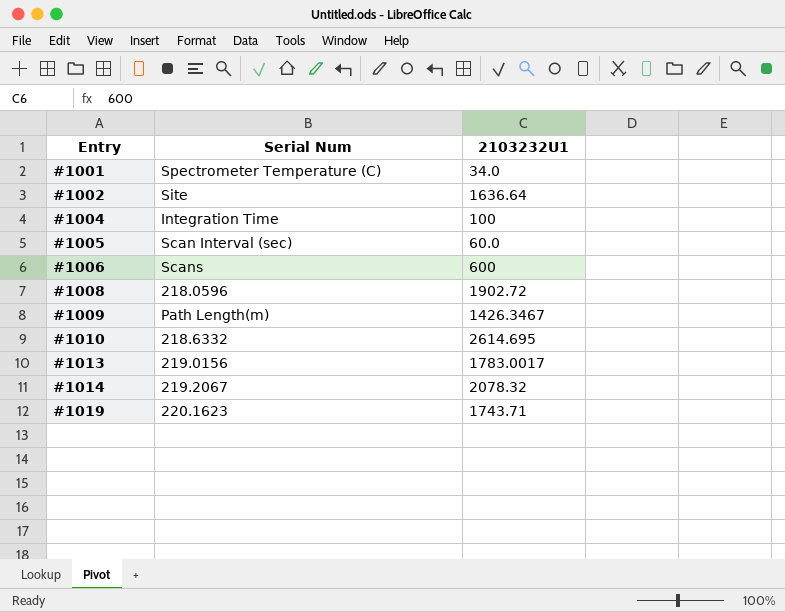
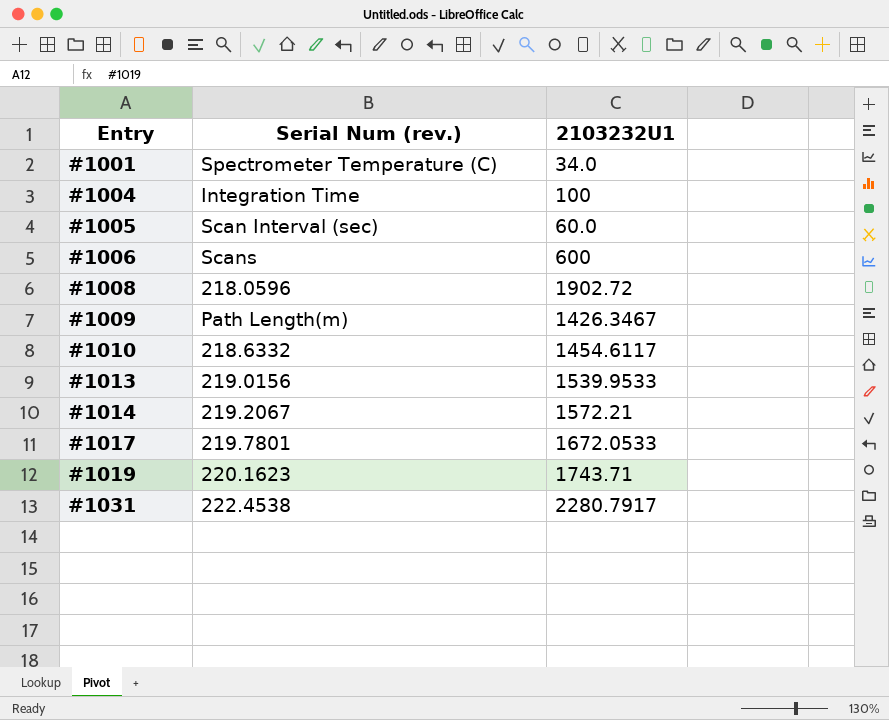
column name: Serial Num -> Serial Num (rev.)
row #1002: Site | 1636.64 -> none
#1010 | 2103232U1: 2614.695 -> 1454.6117
#1013 | 2103232U1: 1783.0017 -> 1539.9533
#1014 | 2103232U1: 2078.32 -> 1572.21
row #1017: none -> 219.7801 | 1672.0533
row #1031: none -> 222.4538 | 2280.7917

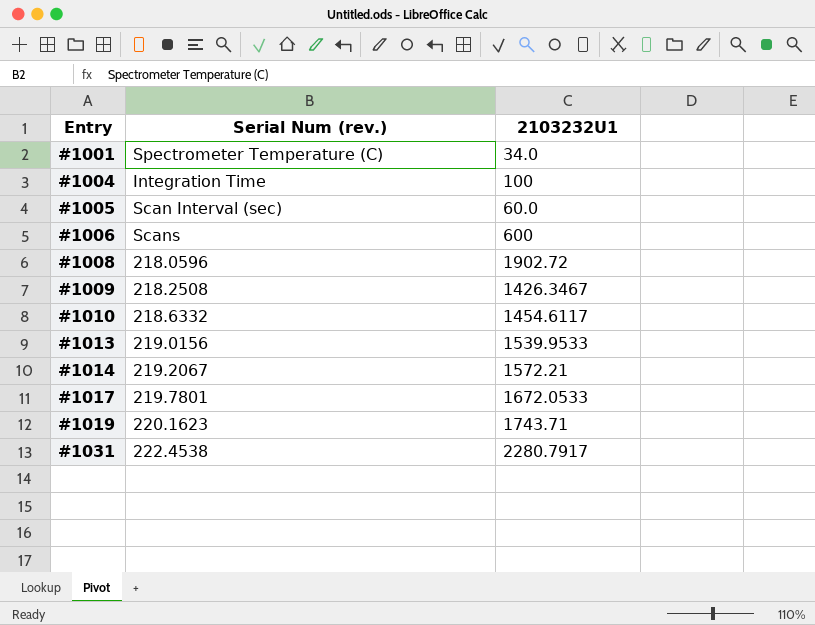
#1009 | Serial Num (rev.): Path Length(m) -> 218.2508

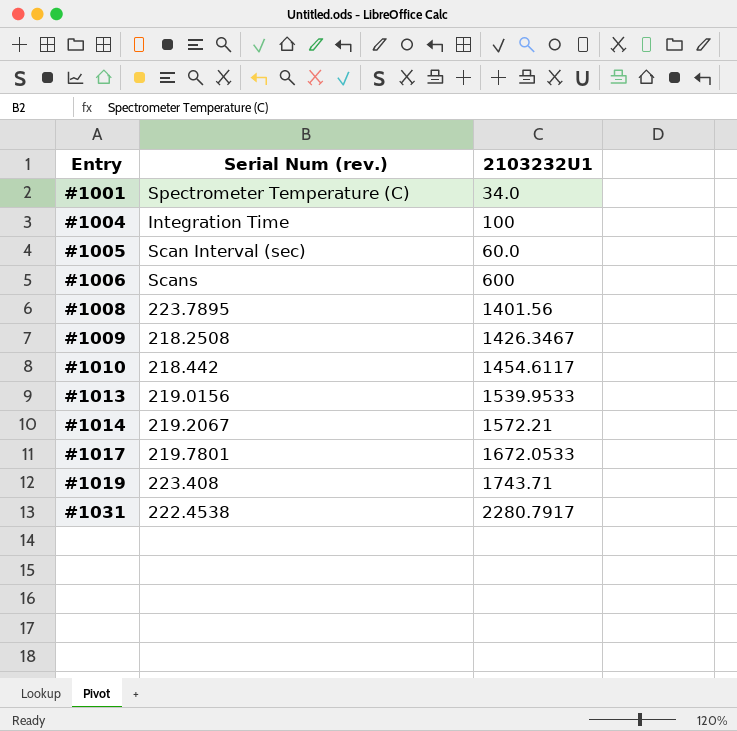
#1008 | Serial Num (rev.): 218.0596 -> 223.7895
#1008 | 2103232U1: 1902.72 -> 1401.56
#1010 | Serial Num (rev.): 218.6332 -> 218.442
#1019 | Serial Num (rev.): 220.1623 -> 223.408

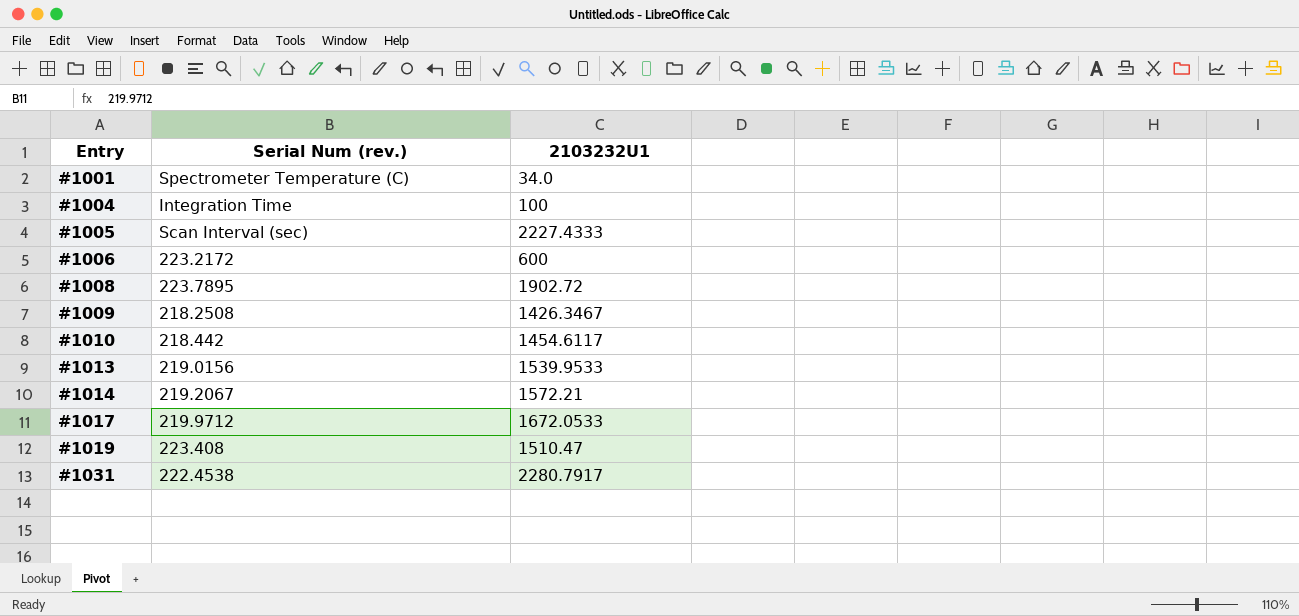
#1005 | 2103232U1: 60.0 -> 2227.4333
#1006 | Serial Num (rev.): Scans -> 223.2172
#1008 | 2103232U1: 1401.56 -> 1902.72
#1017 | Serial Num (rev.): 219.7801 -> 219.9712
#1019 | 2103232U1: 1743.71 -> 1510.47

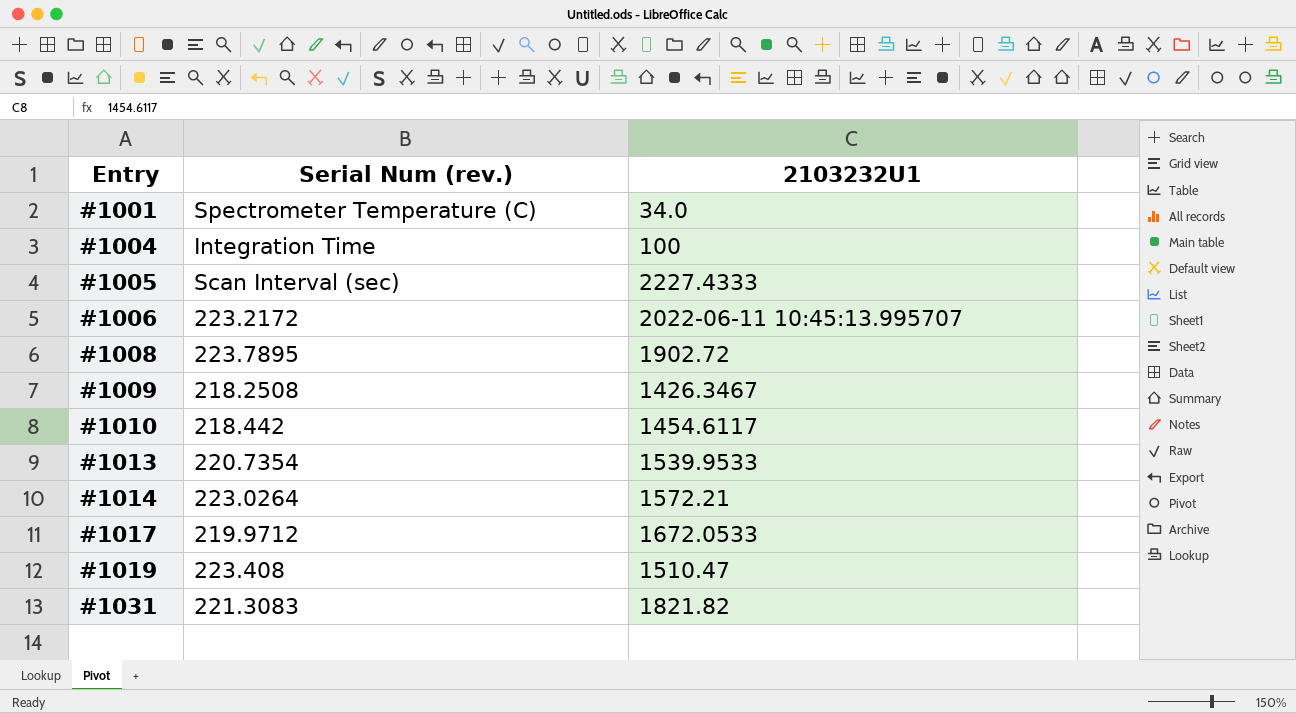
#1006 | 2103232U1: 600 -> 2022-06-11 10:45:13.995707
#1013 | Serial Num (rev.): 219.0156 -> 220.7354
#1014 | Serial Num (rev.): 219.2067 -> 223.0264
#1031 | Serial Num (rev.): 222.4538 -> 221.3083
#1031 | 2103232U1: 2280.7917 -> 1821.82

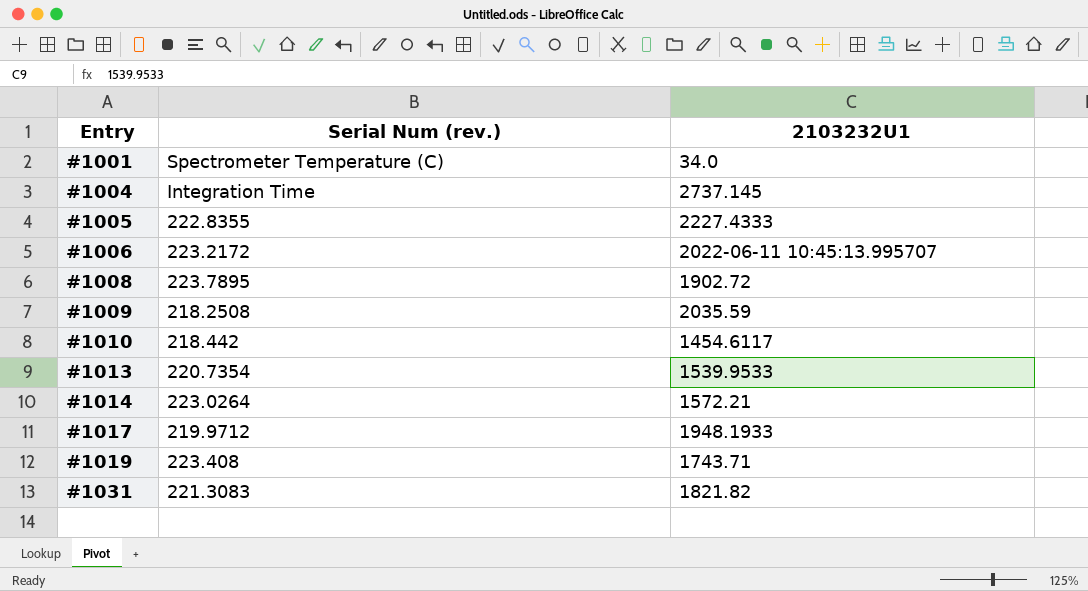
#1004 | 2103232U1: 100 -> 2737.145
#1005 | Serial Num (rev.): Scan Interval (sec) -> 222.8355
#1009 | 2103232U1: 1426.3467 -> 2035.59
#1017 | 2103232U1: 1672.0533 -> 1948.1933
#1019 | 2103232U1: 1510.47 -> 1743.71

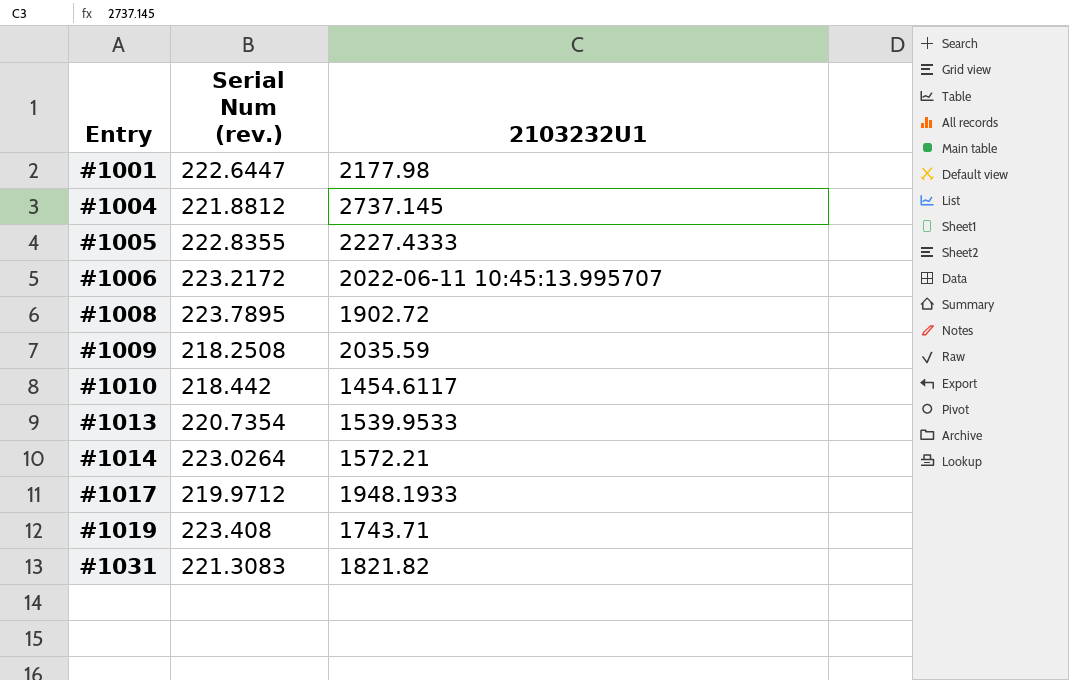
#1001 | Serial Num (rev.): Spectrometer Temperature (C) -> 222.6447
#1001 | 2103232U1: 34.0 -> 2177.98
#1004 | Serial Num (rev.): Integration Time -> 221.8812

